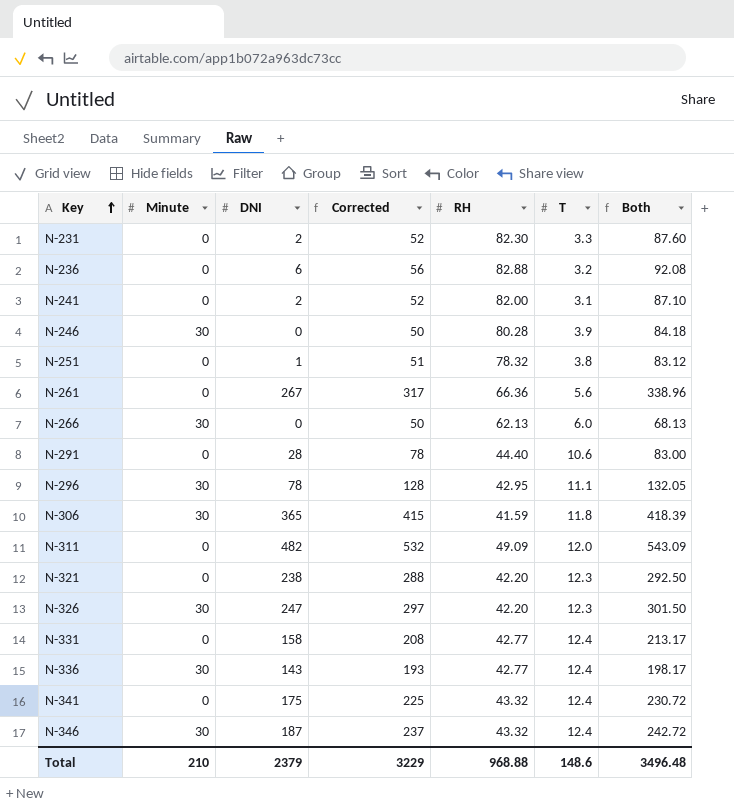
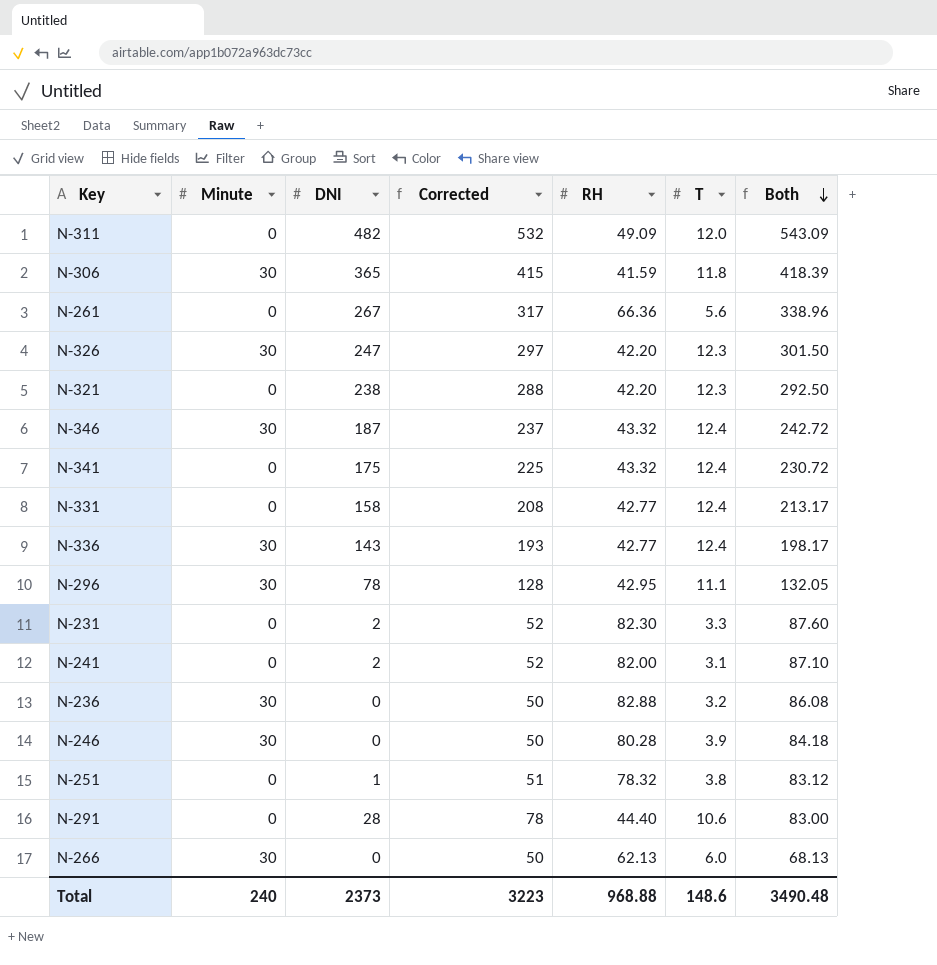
row order: Key ascending -> Both descending
N-236 | Minute: 0 -> 30
N-236 | DNI: 6 -> 0
N-236 | Corrected: 56 -> 50
N-236 | Both: 92.08 -> 86.08
Total | Minute: 210 -> 240
Total | DNI: 2379 -> 2373
Total | Corrected: 3229 -> 3223
Total | Both: 3496.48 -> 3490.48

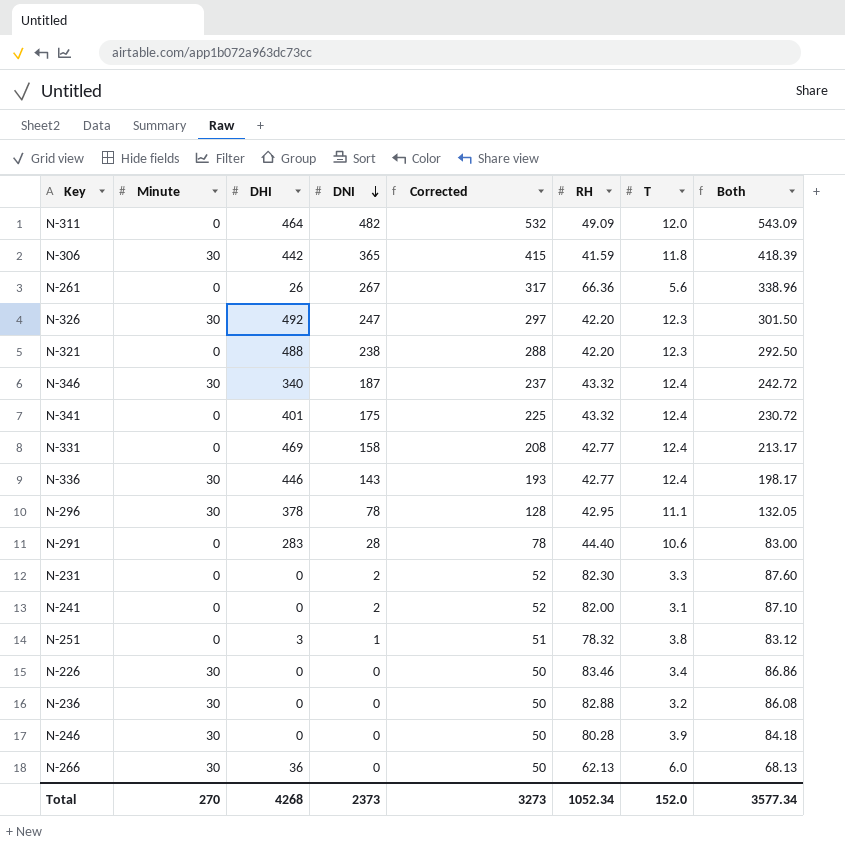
row order: Both descending -> DNI descending
column DHI | position: none -> 3
row N-226: none -> 30 | 0 | 0 | 50 | 83.46 | 3.4 | 86.86
Total | Minute: 240 -> 270
Total | Corrected: 3223 -> 3273
Total | RH: 968.88 -> 1052.34
Total | T: 148.6 -> 152.0
Total | Both: 3490.48 -> 3577.34

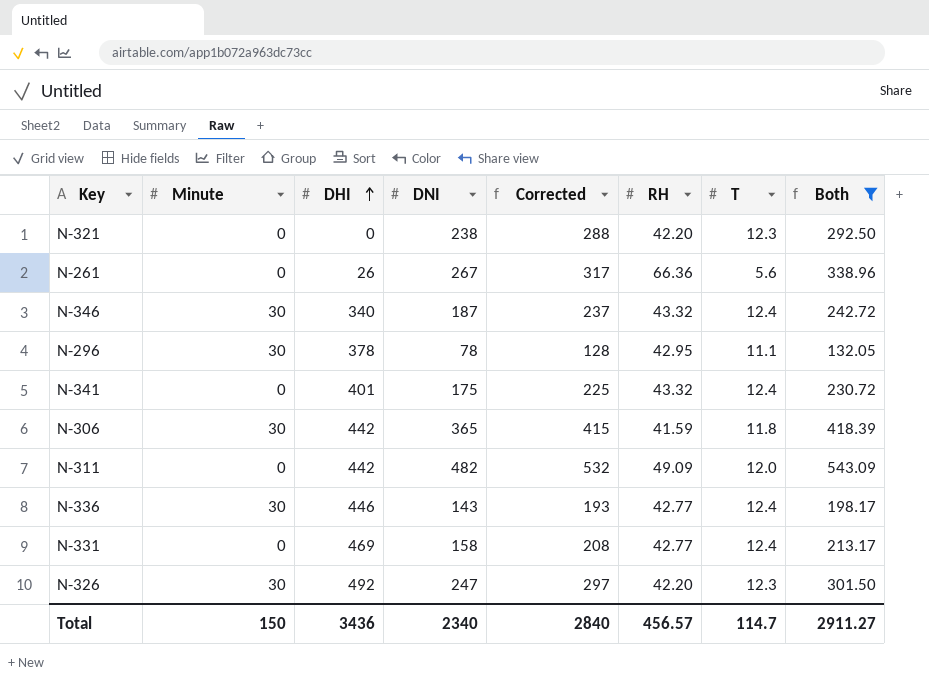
filter: none -> Both >= 132.05
row order: DNI descending -> DHI ascending
N-321 | DHI: 488 -> 0
N-311 | DHI: 464 -> 442
Total | Minute: 270 -> 150
Total | DHI: 4268 -> 3436
Total | DNI: 2373 -> 2340
Total | Corrected: 3273 -> 2840
Total | RH: 1052.34 -> 456.57
Total | T: 152.0 -> 114.7
Total | Both: 3577.34 -> 2911.27

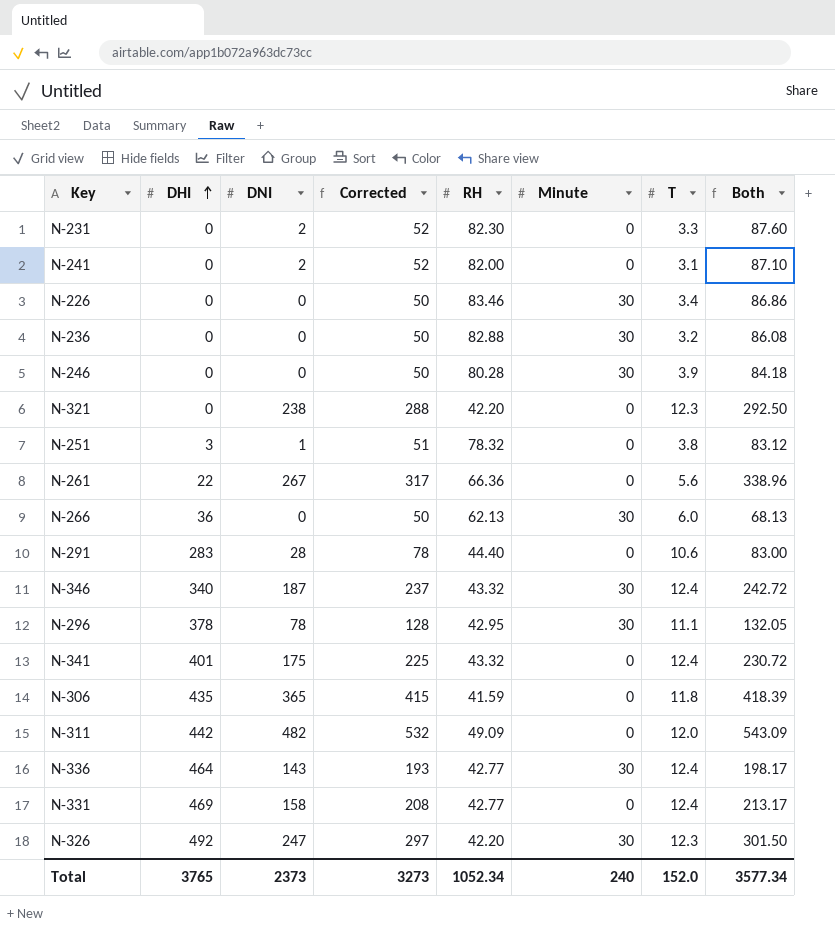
filter: Both >= 132.05 -> none
column Minute | position: 2 -> 6
N-261 | DHI: 26 -> 22
N-306 | DHI: 442 -> 435
N-306 | Minute: 30 -> 0
N-336 | DHI: 446 -> 464
Total | DHI: 3436 -> 3765
Total | DNI: 2340 -> 2373
Total | Corrected: 2840 -> 3273
Total | RH: 456.57 -> 1052.34
Total | Minute: 150 -> 240
Total | T: 114.7 -> 152.0
Total | Both: 2911.27 -> 3577.34

